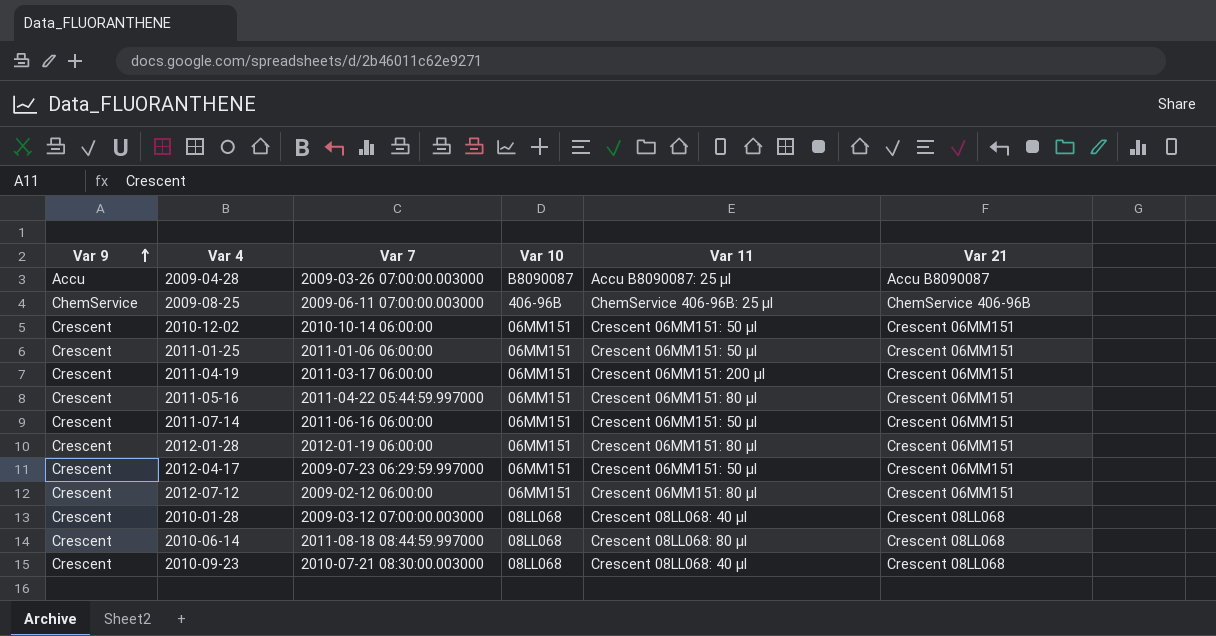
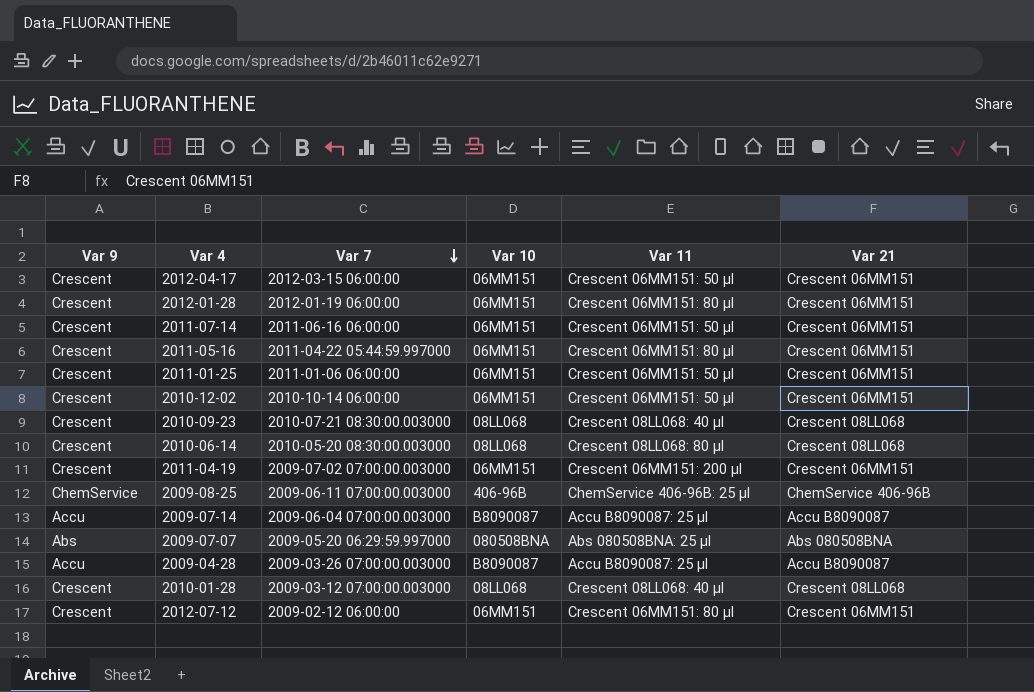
row order: Var 9 ascending -> Var 7 descending
2012-04-17 | Var 7: 2009-07-23 06:29:59.997000 -> 2012-03-15 06:00:00
2010-06-14 | Var 7: 2011-08-18 08:44:59.997000 -> 2010-05-20 08:30:00.003000
2011-04-19 | Var 7: 2011-03-17 06:00:00 -> 2009-07-02 07:00:00.003000
row 2009-07-14: none -> Accu | 2009-06-04 07:00:00.003000 | B8090087 | Accu B8090087: 25 µl | Accu B8090087
row 2009-07-07: none -> Abs | 2009-05-20 06:29:59.997000 | 080508BNA | Abs 080508BNA: 25 µl | Abs 080508BNA

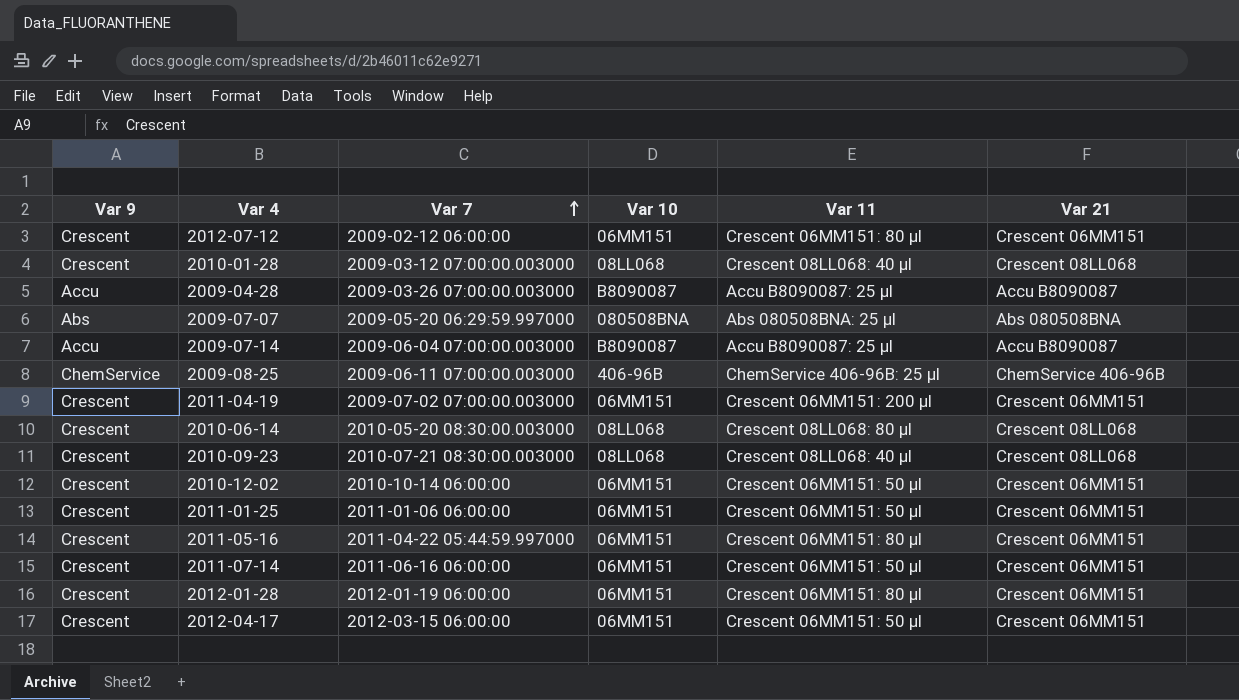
row order: Var 7 descending -> Var 7 ascending

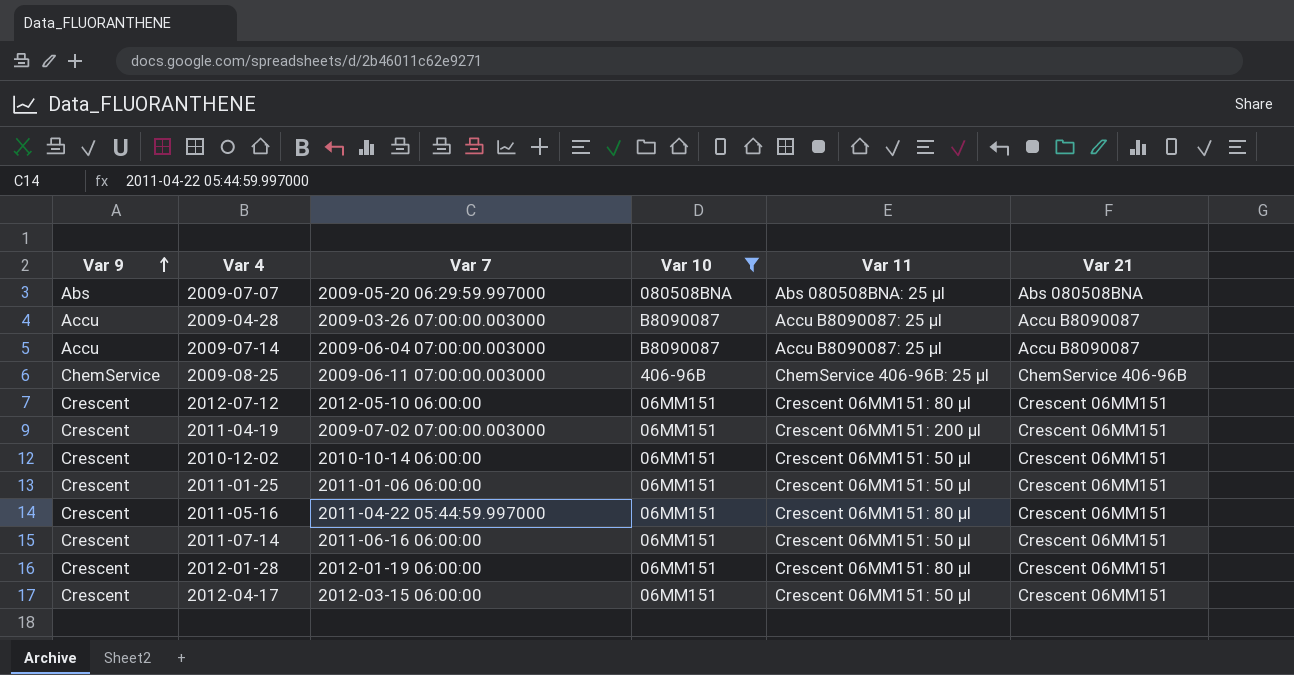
filter: none -> Var 10 != 08LL068
row order: Var 7 ascending -> Var 9 ascending
2012-07-12 | Var 7: 2009-02-12 06:00:00 -> 2012-05-10 06:00:00

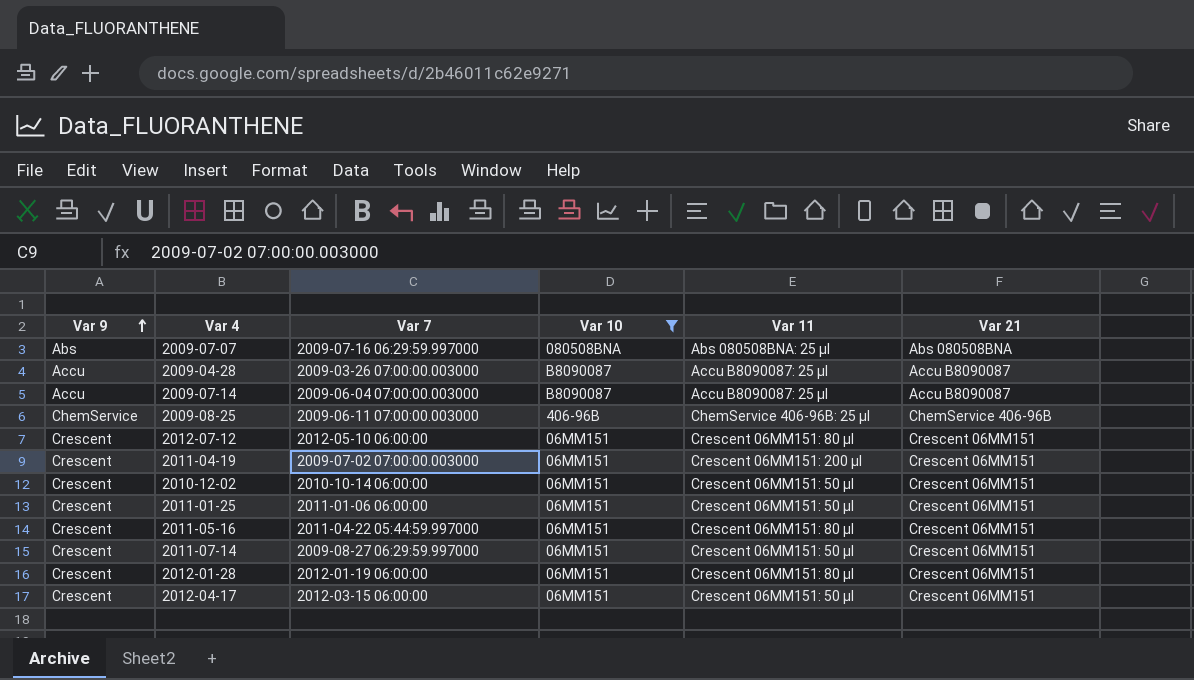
2009-07-07 | Var 7: 2009-05-20 06:29:59.997000 -> 2009-07-16 06:29:59.997000
2011-07-14 | Var 7: 2011-06-16 06:00:00 -> 2009-08-27 06:29:59.997000

